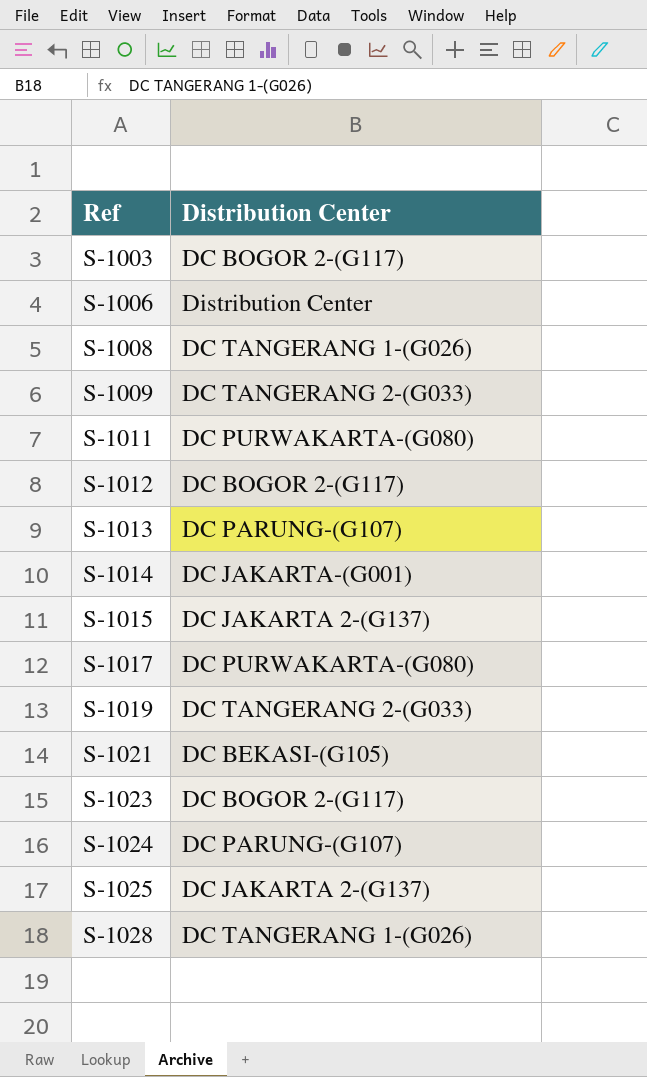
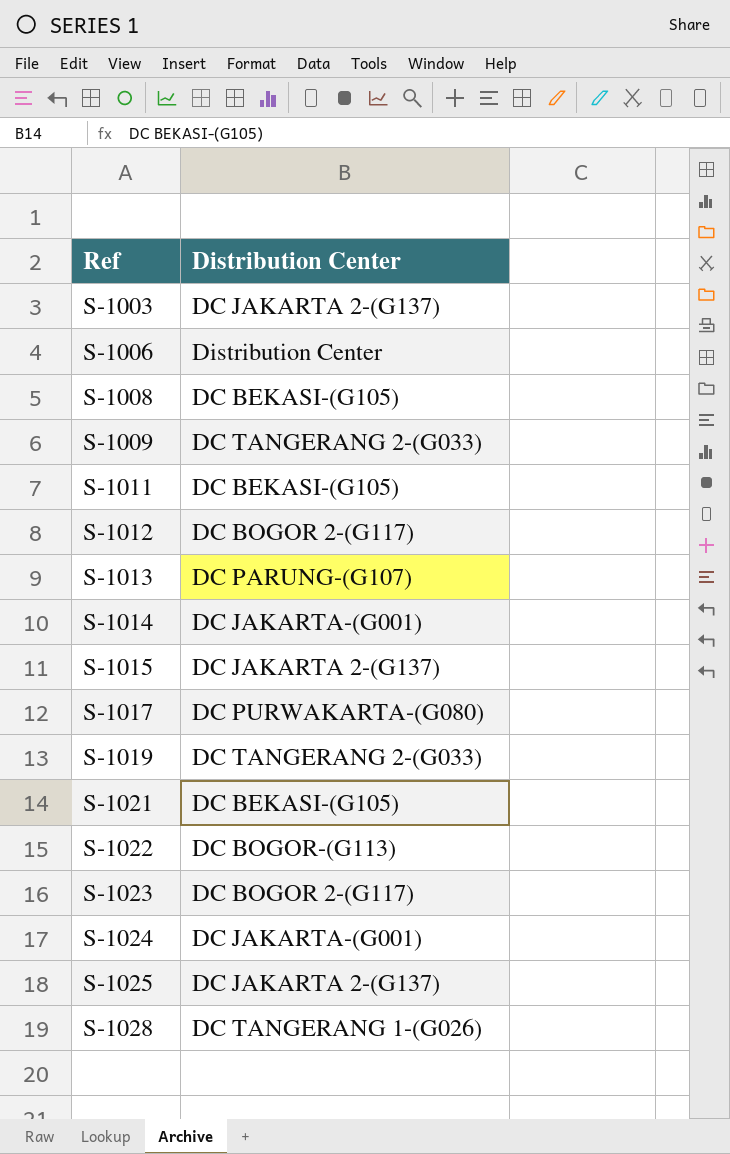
S-1003 | Distribution Center: DC BOGOR 2-(G117) -> DC JAKARTA 2-(G137)
S-1008 | Distribution Center: DC TANGERANG 1-(G026) -> DC BEKASI-(G105)
S-1011 | Distribution Center: DC PURWAKARTA-(G080) -> DC BEKASI-(G105)
row S-1022: none -> DC BOGOR-(G113)
S-1024 | Distribution Center: DC PARUNG-(G107) -> DC JAKARTA-(G001)

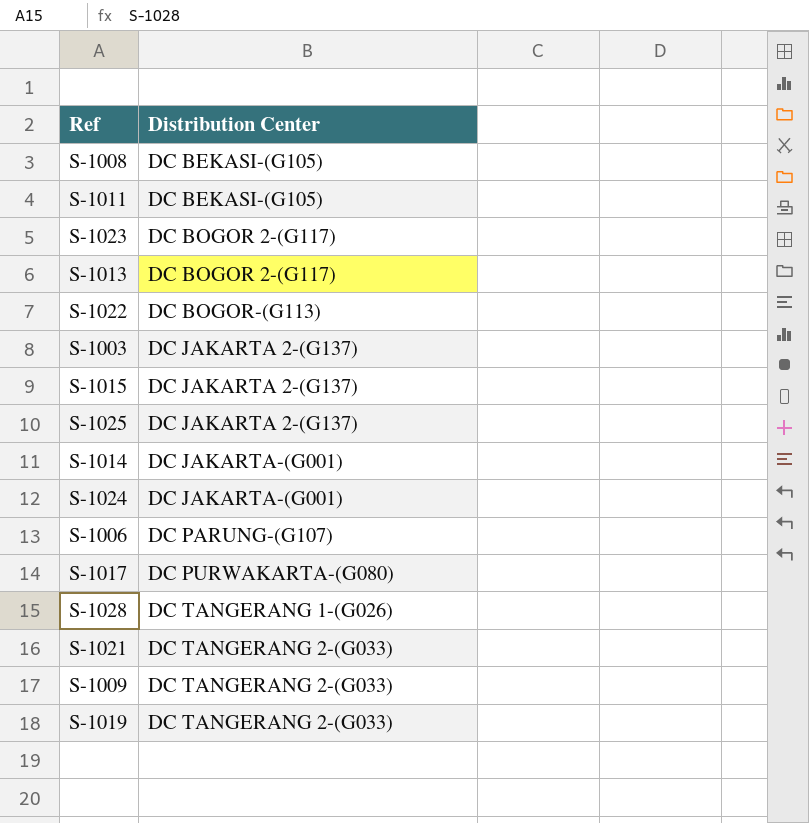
row order: Ref ascending -> Distribution Center ascending
row S-1012: DC BOGOR 2-(G117) -> none
S-1013 | Distribution Center: DC PARUNG-(G107) -> DC BOGOR 2-(G117)
S-1006 | Distribution Center: Distribution Center -> DC PARUNG-(G107)
S-1021 | Distribution Center: DC BEKASI-(G105) -> DC TANGERANG 2-(G033)

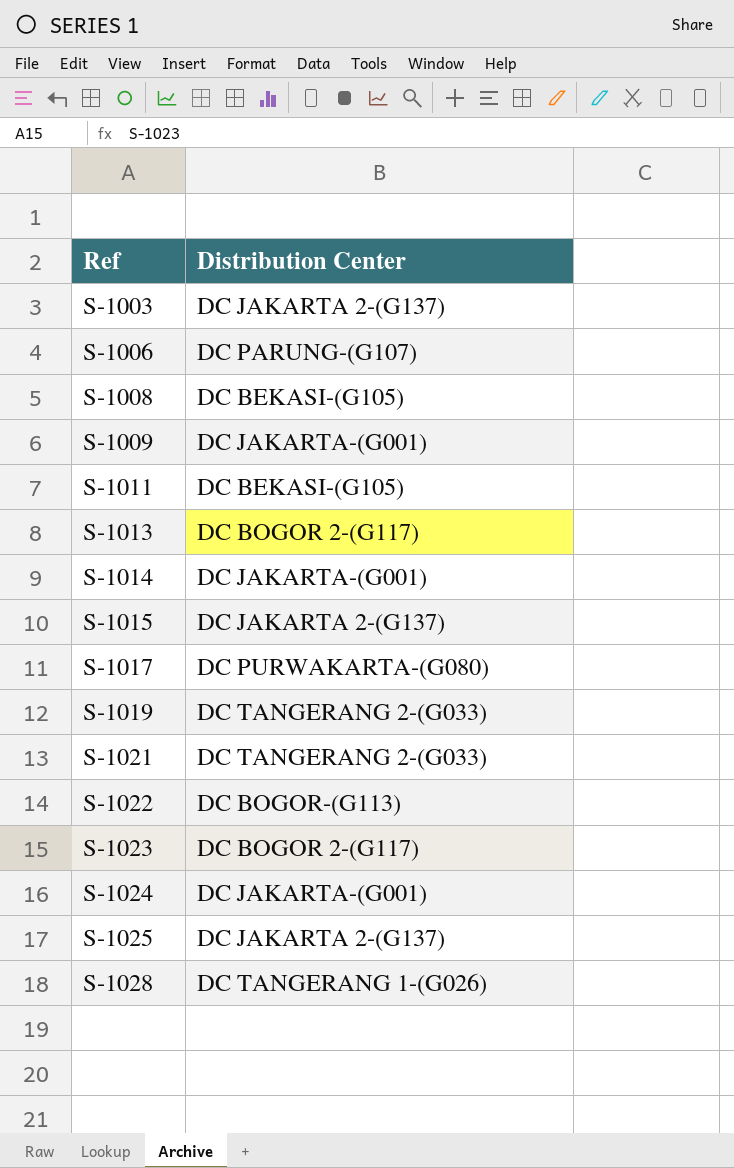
row order: Distribution Center ascending -> Ref ascending
S-1009 | Distribution Center: DC TANGERANG 2-(G033) -> DC JAKARTA-(G001)

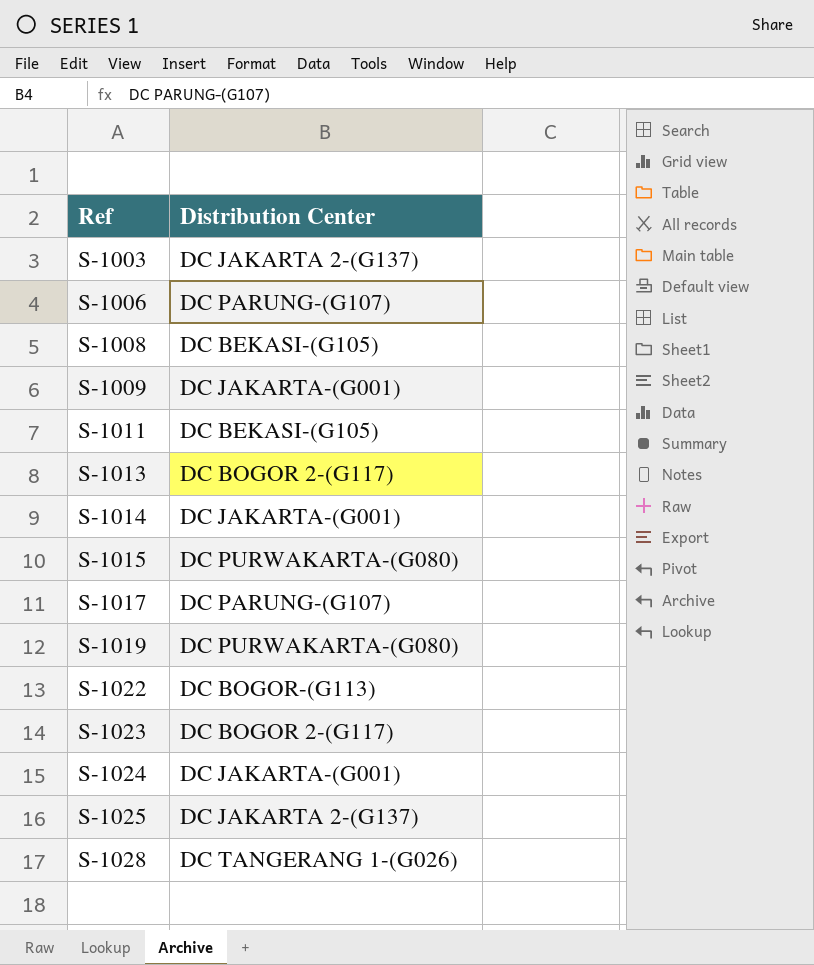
row S-1021: DC TANGERANG 2-(G033) -> none
S-1015 | Distribution Center: DC JAKARTA 2-(G137) -> DC PURWAKARTA-(G080)
S-1017 | Distribution Center: DC PURWAKARTA-(G080) -> DC PARUNG-(G107)
S-1019 | Distribution Center: DC TANGERANG 2-(G033) -> DC PURWAKARTA-(G080)

